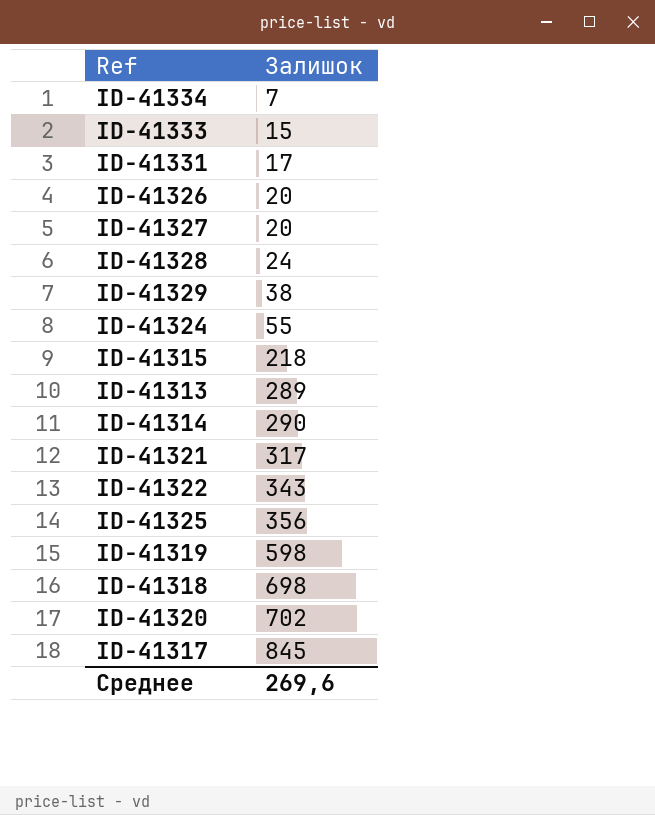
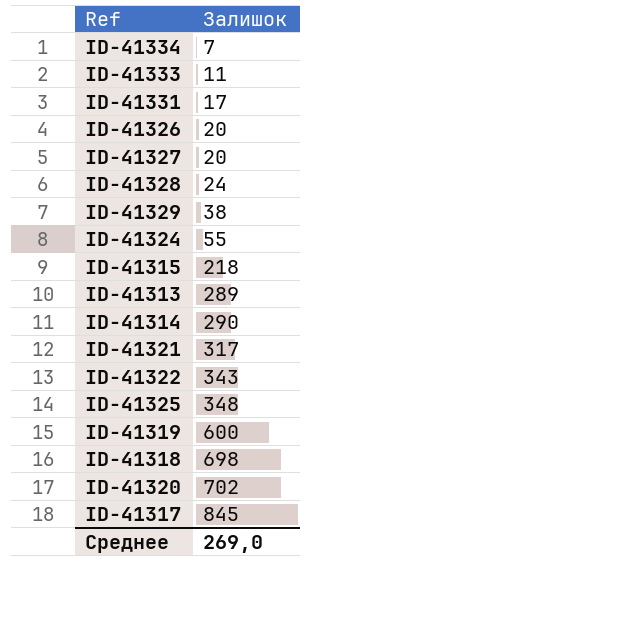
ID-41333 | Залишок: 15 -> 11
ID-41325 | Залишок: 356 -> 348
ID-41319 | Залишок: 598 -> 600
Среднее | Залишок: 269,6 -> 269,0

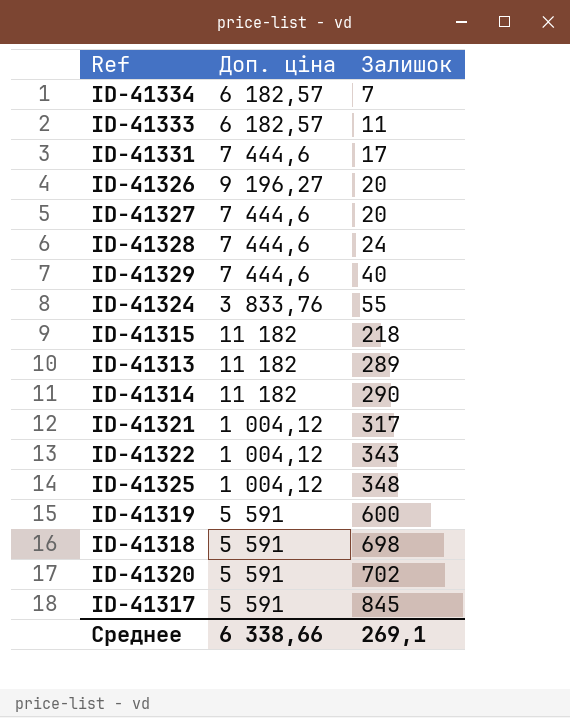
column Доп. ціна | position: none -> 2
ID-41329 | Залишок: 38 -> 40
Среднее | Залишок: 269,0 -> 269,1

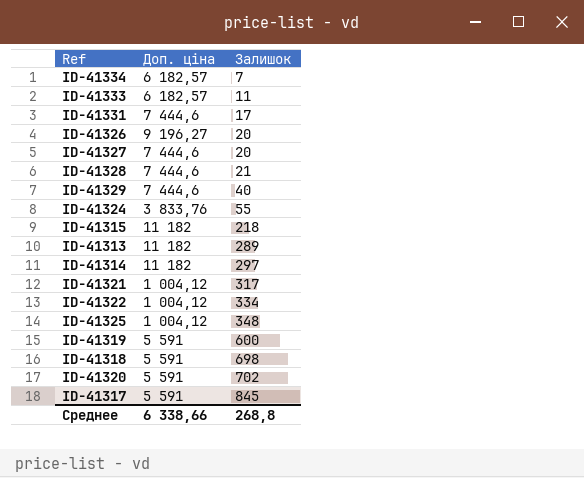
ID-41328 | Залишок: 24 -> 21
ID-41314 | Залишок: 290 -> 297
ID-41322 | Залишок: 343 -> 334
Среднее | Залишок: 269,1 -> 268,8

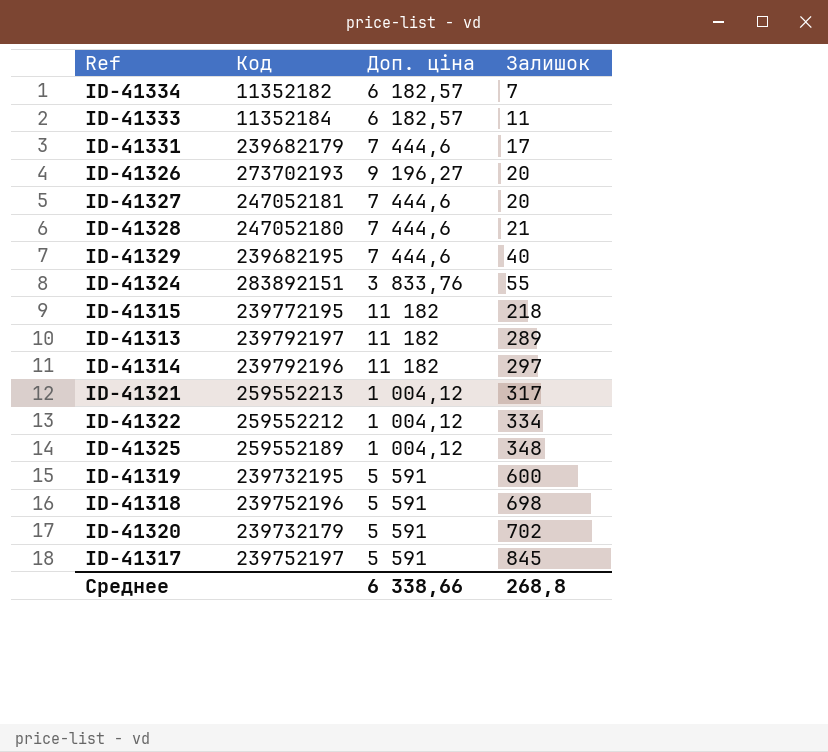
column Код | position: none -> 2

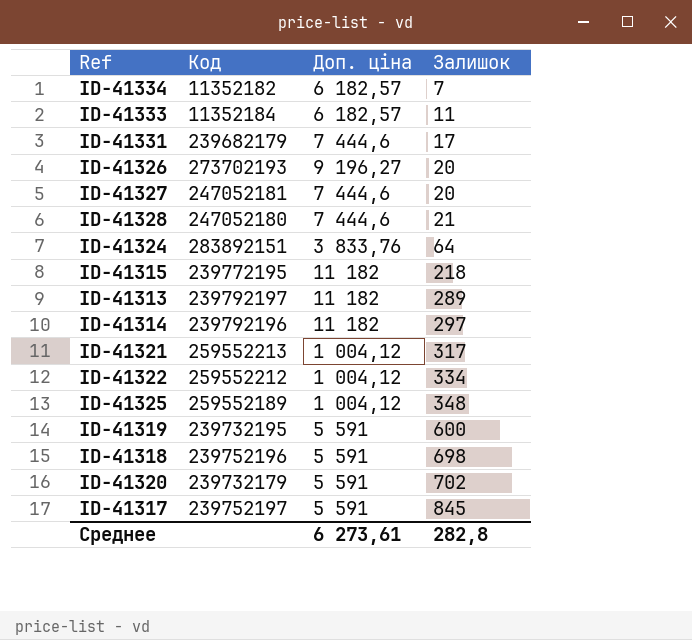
row ID-41329: 239682195 | 7 444,6 | 40 -> none
ID-41324 | Залишок: 55 -> 64
Среднее | Доп. ціна: 6 338,66 -> 6 273,61
Среднее | Залишок: 268,8 -> 282,8

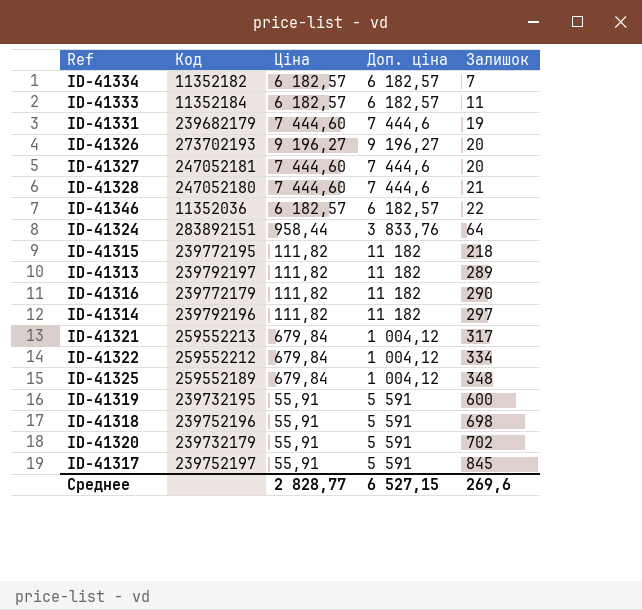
column Ціна | position: none -> 3
ID-41331 | Залишок: 17 -> 19
row ID-41346: none -> 11352036 | 6 182,57 | 6 182,57 | 22
row ID-41316: none -> 239772179 | 111,82 | 11 182 | 290
Среднее | Доп. ціна: 6 273,61 -> 6 527,15
Среднее | Залишок: 282,8 -> 269,6

